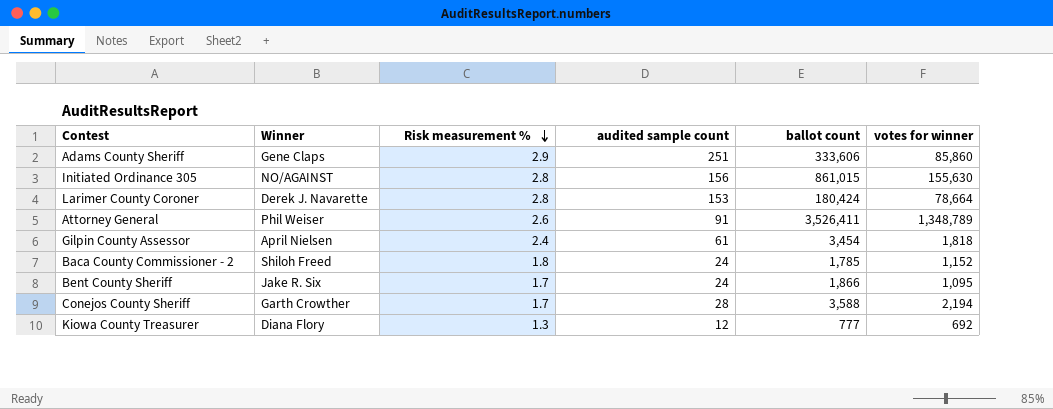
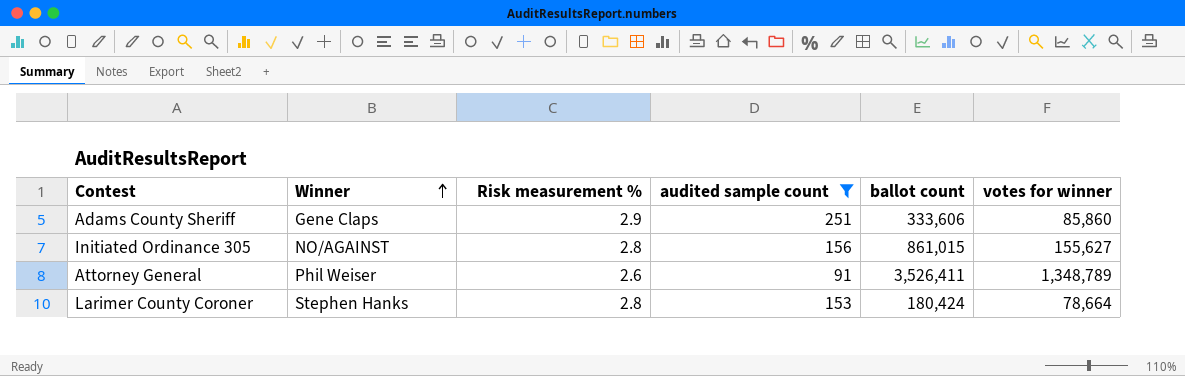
filter: none -> audited sample count >= 91
row order: Risk measurement % descending -> Winner ascending
Initiated Ordinance 305 | votes for winner: 155,630 -> 155,627
Larimer County Coroner | Winner: Derek J. Navarette -> Stephen Hanks

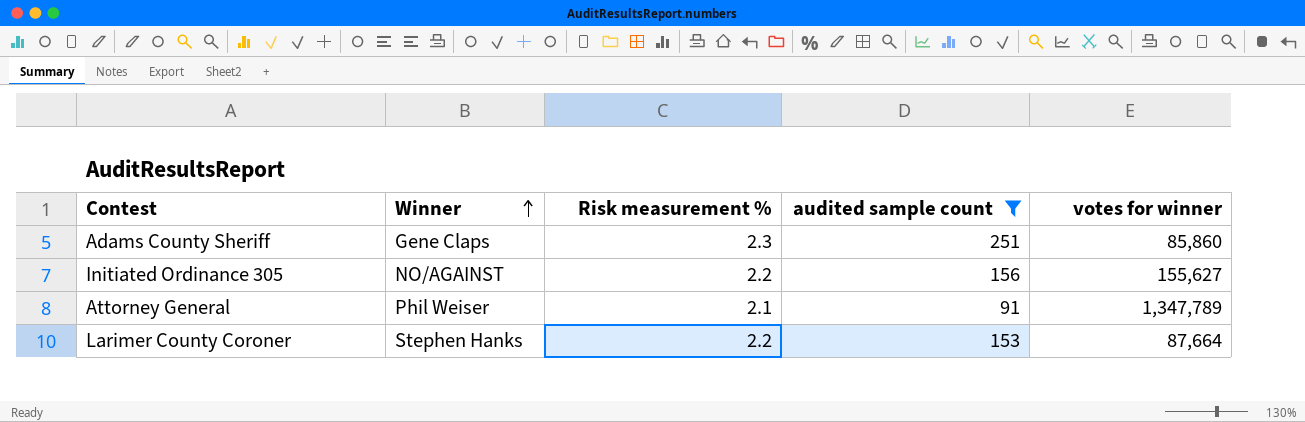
column ballot count | position: 5 -> none
Adams County Sheriff | Risk measurement %: 2.9 -> 2.3
Initiated Ordinance 305 | Risk measurement %: 2.8 -> 2.2
Attorney General | Risk measurement %: 2.6 -> 2.1
Attorney General | votes for winner: 1,348,789 -> 1,347,789
Larimer County Coroner | Risk measurement %: 2.8 -> 2.2
Larimer County Coroner | votes for winner: 78,664 -> 87,664

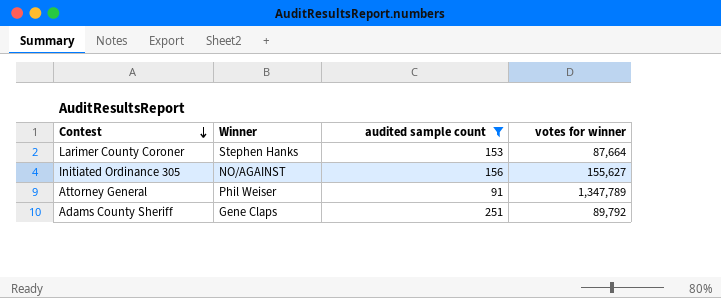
row order: Winner ascending -> Contest descending
column Risk measurement % | position: 3 -> none
Adams County Sheriff | votes for winner: 85,860 -> 89,792

